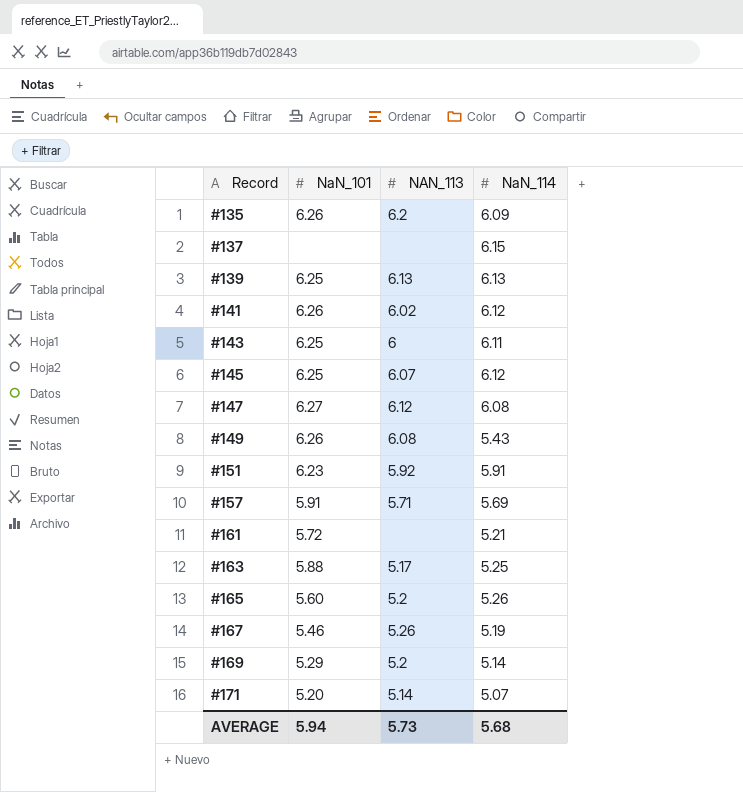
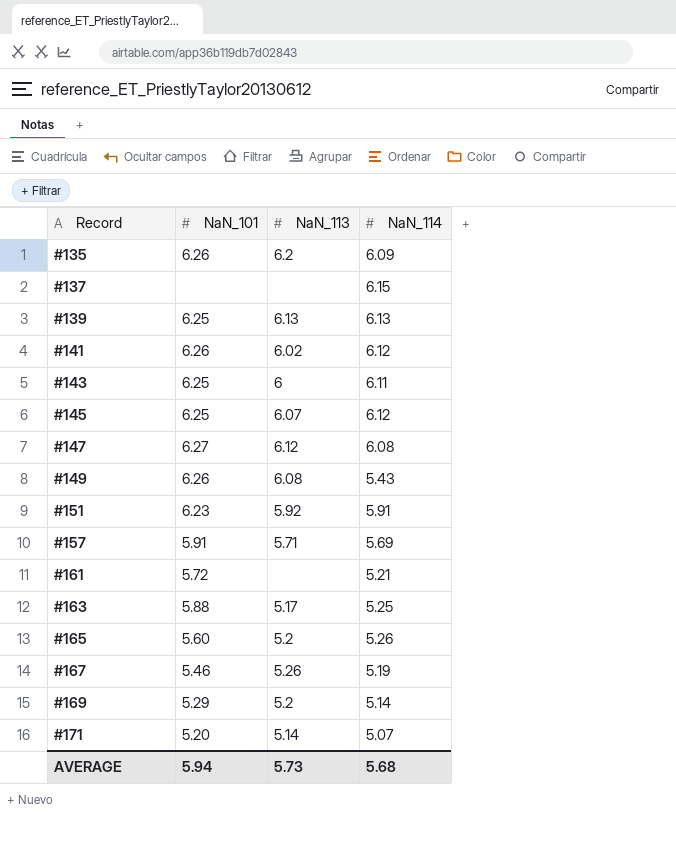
column name: NAN_113 -> NaN_113

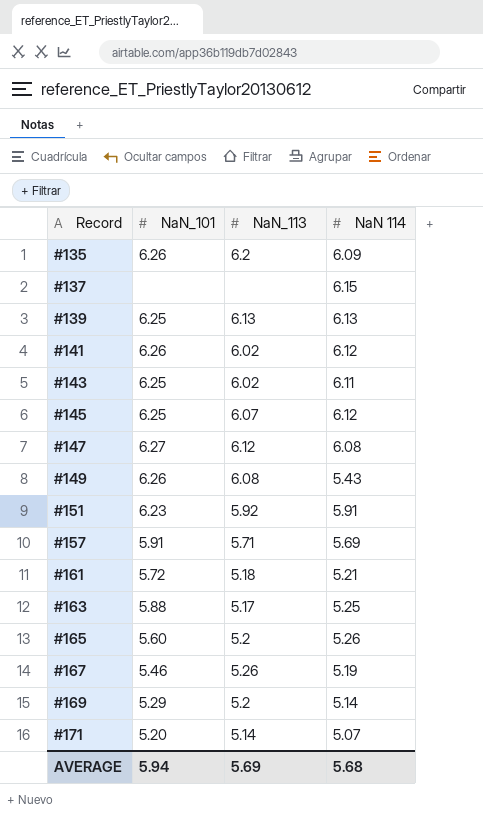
column name: NaN_114 -> NaN 114
#143 | NaN_113: 6 -> 6.02
#161 | NaN_113: none -> 5.18
AVERAGE | NaN_113: 5.73 -> 5.69

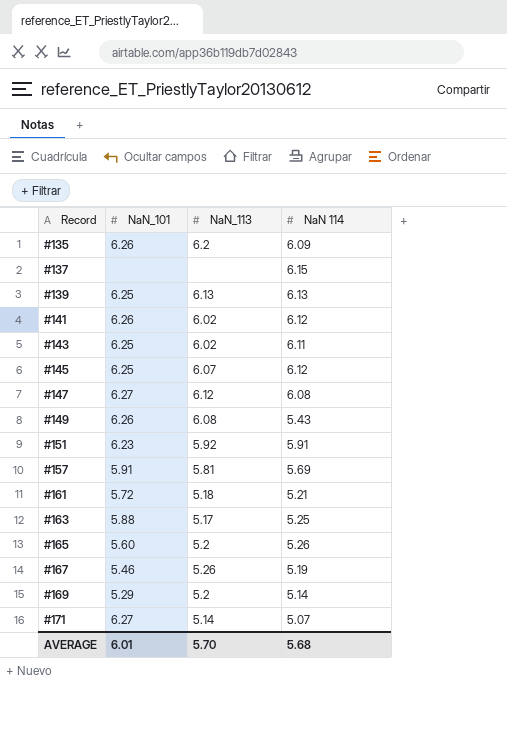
#157 | NaN_113: 5.71 -> 5.81
#171 | NaN_101: 5.20 -> 6.27
AVERAGE | NaN_101: 5.94 -> 6.01
AVERAGE | NaN_113: 5.69 -> 5.70

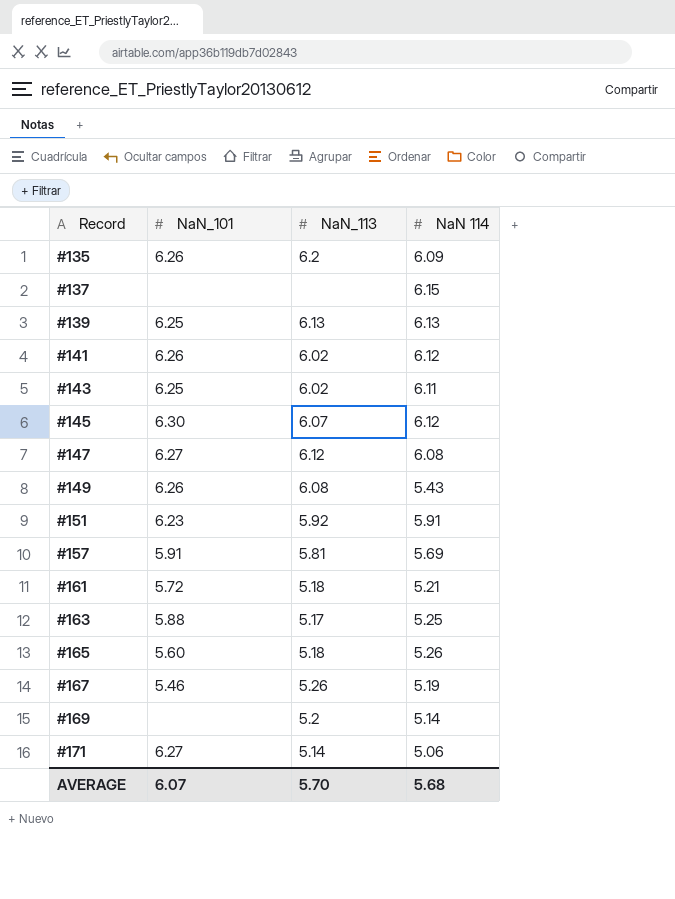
#145 | NaN_101: 6.25 -> 6.30
#165 | NaN_113: 5.2 -> 5.18
#169 | NaN_101: 5.29 -> none
#171 | NaN 114: 5.07 -> 5.06
AVERAGE | NaN_101: 6.01 -> 6.07

